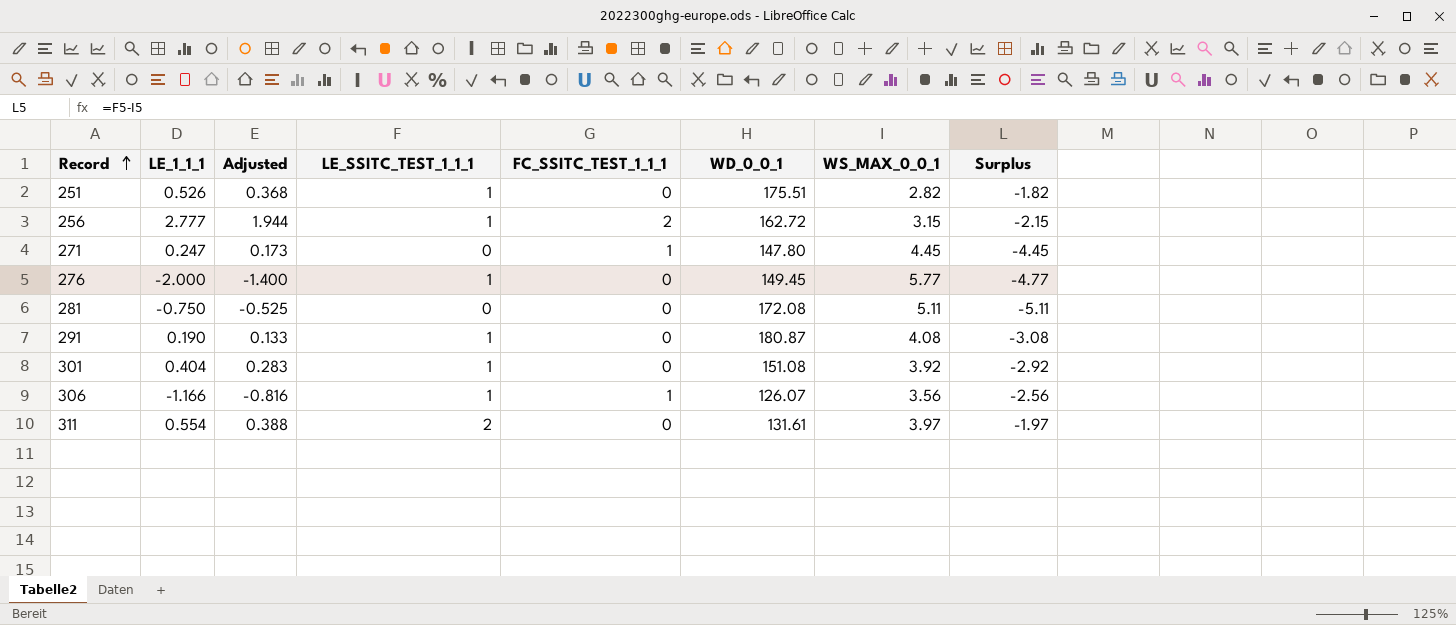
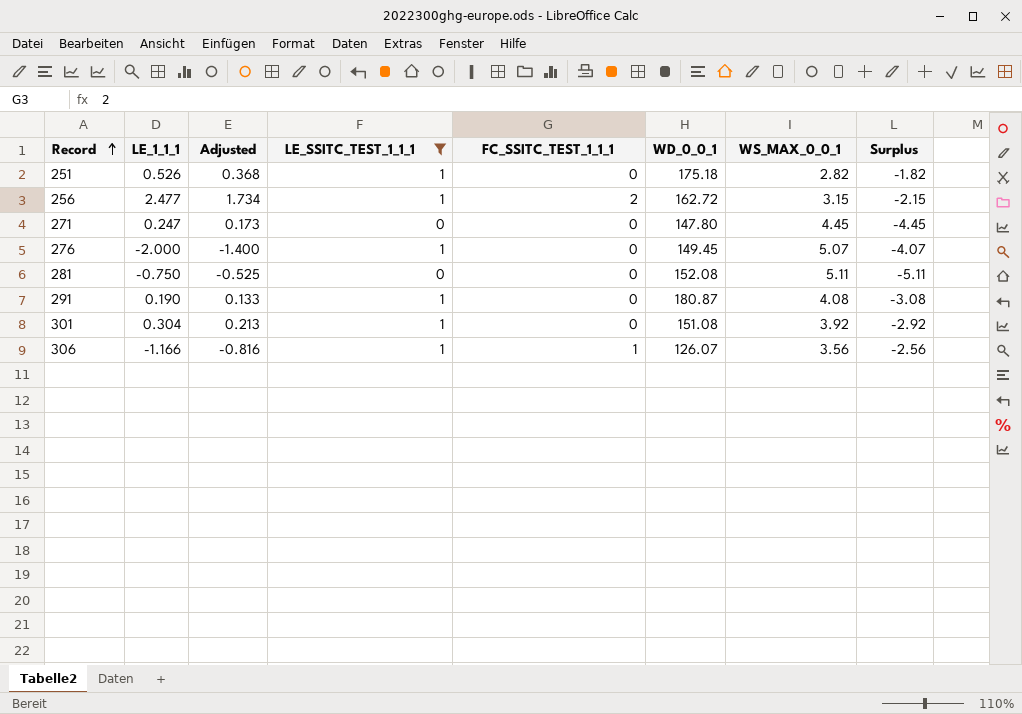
filter: none -> LE_SSITC_TEST_1_1_1 != 2
251 | WD_0_0_1: 175.51 -> 175.18
256 | LE_1_1_1: 2.777 -> 2.477
256 | Adjusted: 1.944 -> 1.734
271 | FC_SSITC_TEST_1_1_1: 1 -> 0
276 | WS_MAX_0_0_1: 5.77 -> 5.07
276 | Surplus: -4.77 -> -4.07
281 | WD_0_0_1: 172.08 -> 152.08
301 | LE_1_1_1: 0.404 -> 0.304
301 | Adjusted: 0.283 -> 0.213

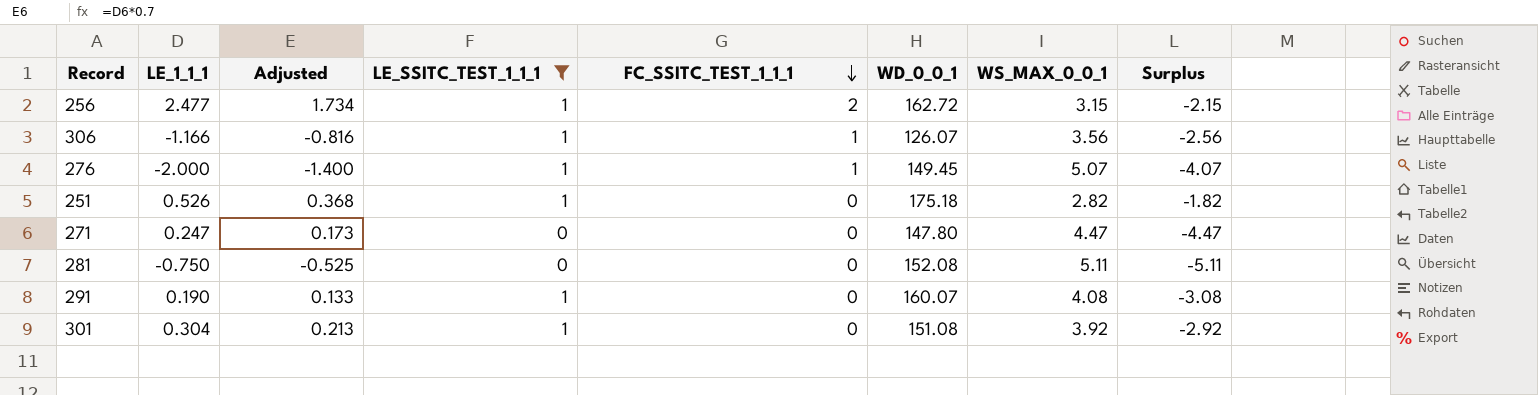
row order: Record ascending -> FC_SSITC_TEST_1_1_1 descending
276 | FC_SSITC_TEST_1_1_1: 0 -> 1
271 | WS_MAX_0_0_1: 4.45 -> 4.47
271 | Surplus: -4.45 -> -4.47
291 | WD_0_0_1: 180.87 -> 160.07

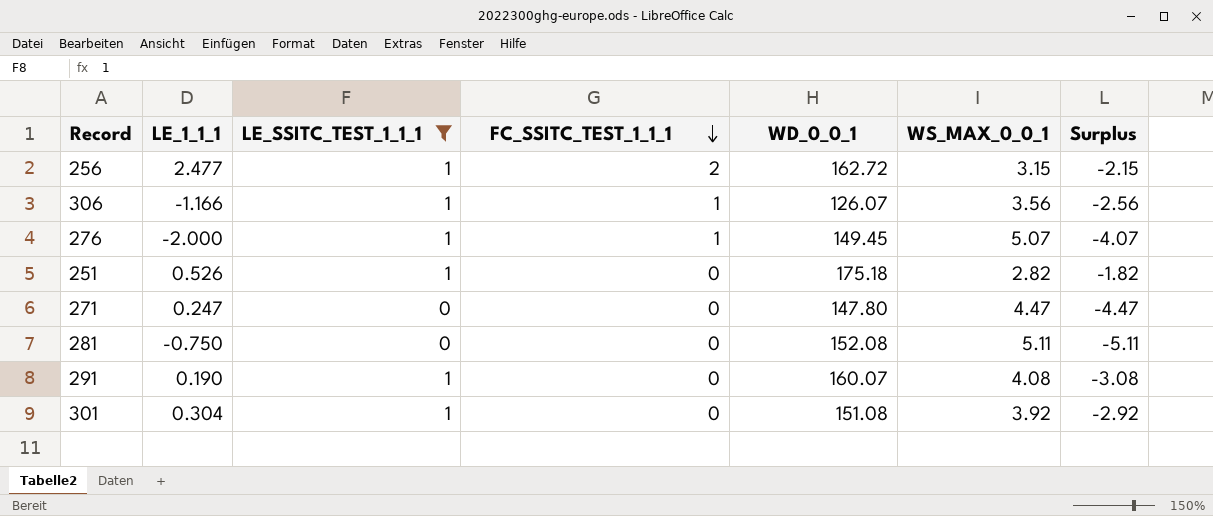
column Adjusted | formula: [LE_1_1_1] * 0.7 -> none

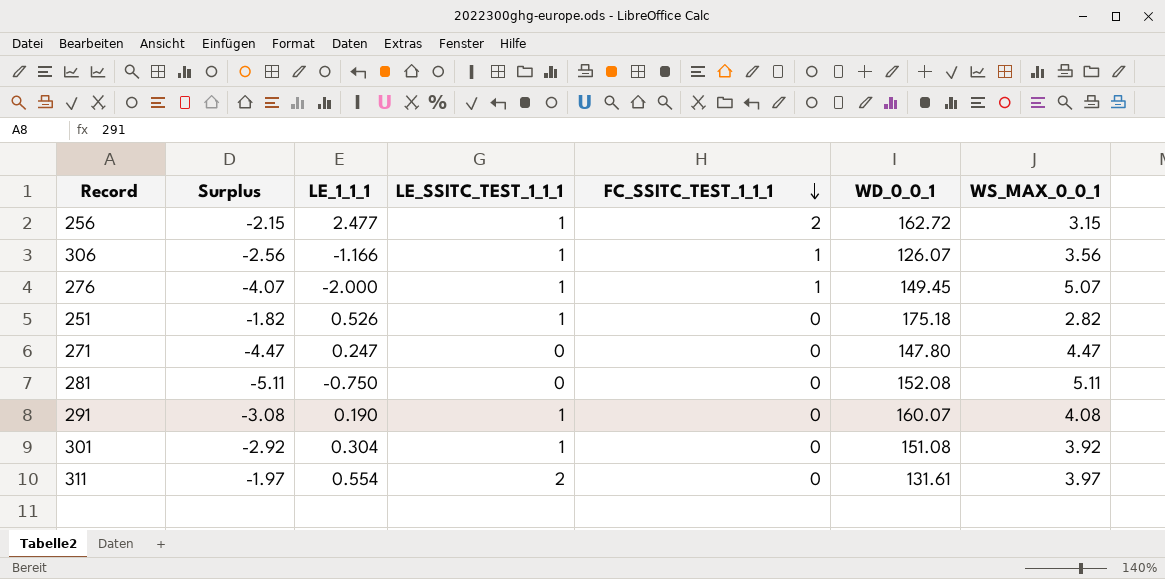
filter: LE_SSITC_TEST_1_1_1 != 2 -> none
column Surplus | position: 7 -> 2

